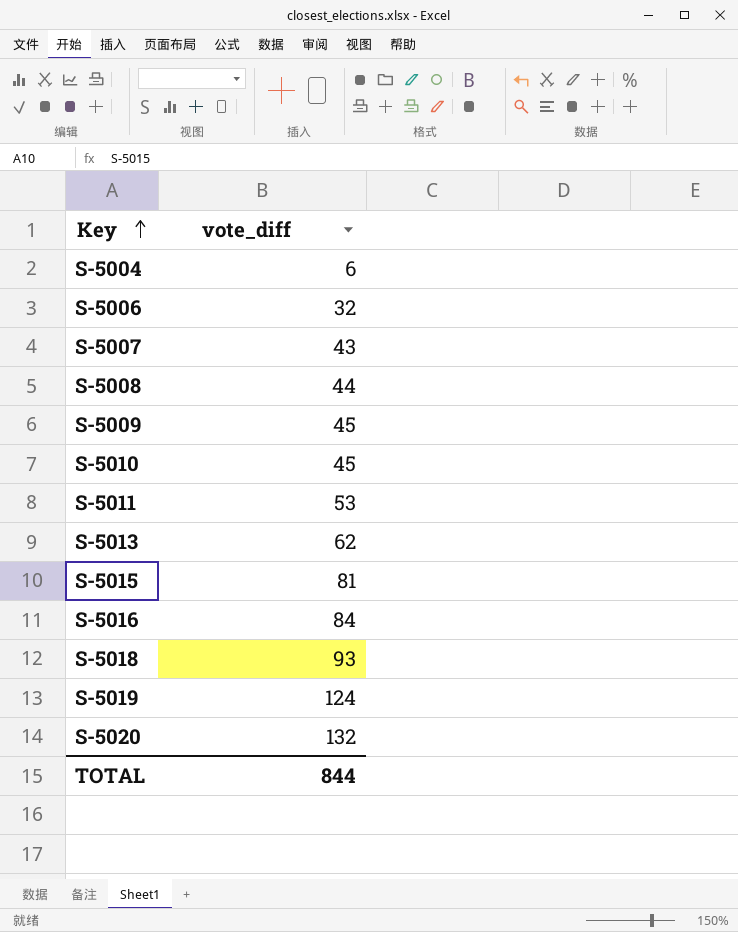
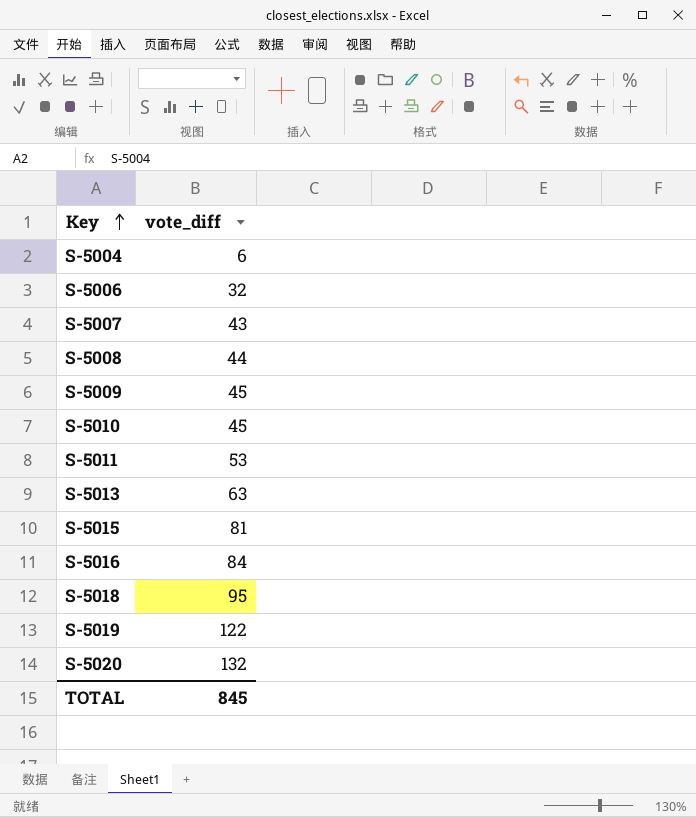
S-5013 | vote_diff: 62 -> 63
S-5018 | vote_diff: 93 -> 95
S-5019 | vote_diff: 124 -> 122
TOTAL | vote_diff: 844 -> 845

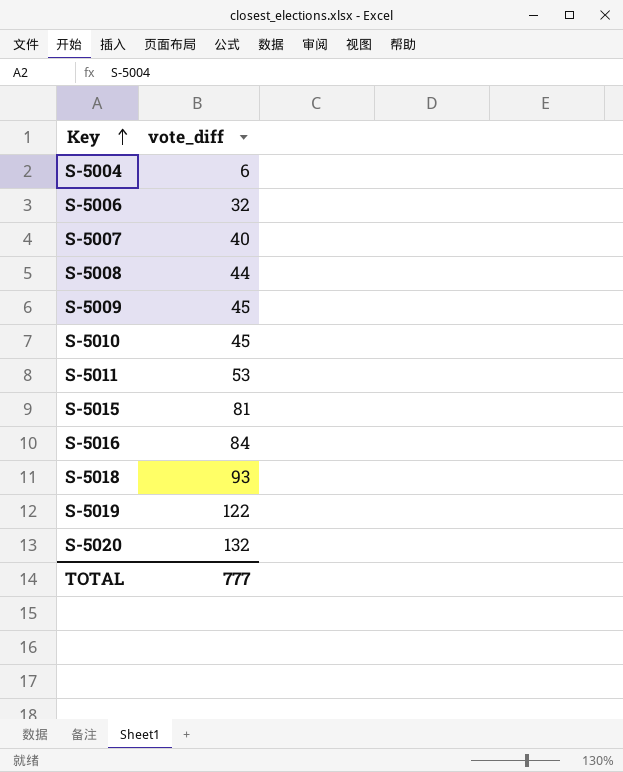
row S-5013: 63 -> none
S-5007 | vote_diff: 43 -> 40
S-5018 | vote_diff: 95 -> 93
TOTAL | vote_diff: 845 -> 777

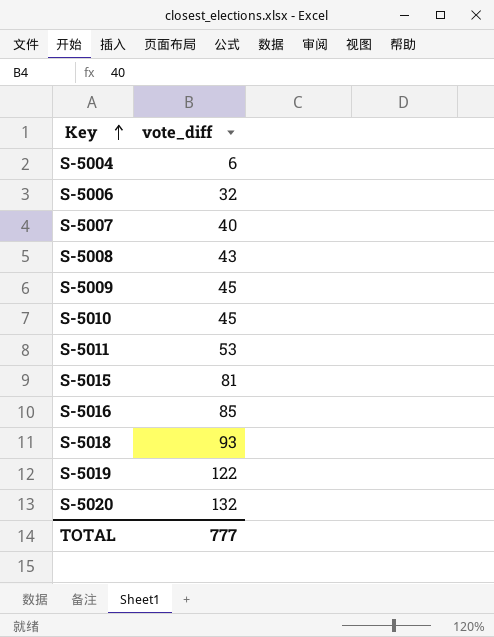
S-5008 | vote_diff: 44 -> 43
S-5016 | vote_diff: 84 -> 85

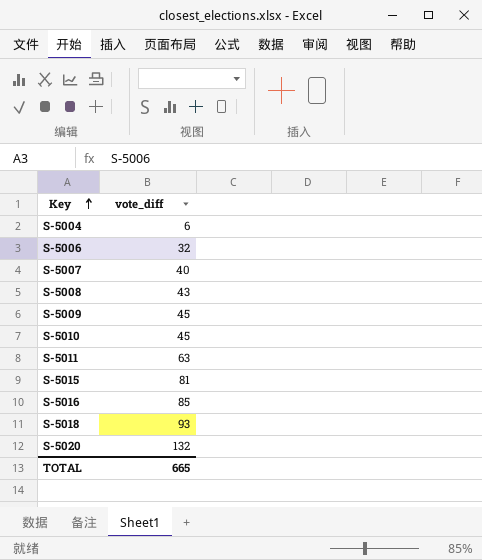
row S-5019: 122 -> none
S-5011 | vote_diff: 53 -> 63
TOTAL | vote_diff: 777 -> 665

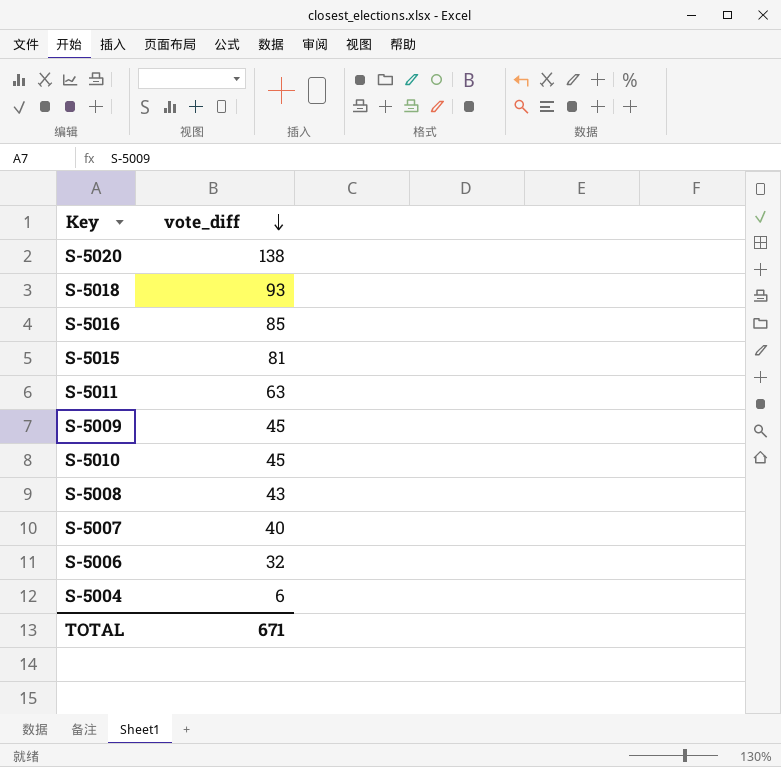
row order: Key ascending -> vote_diff descending
S-5020 | vote_diff: 132 -> 138
TOTAL | vote_diff: 665 -> 671

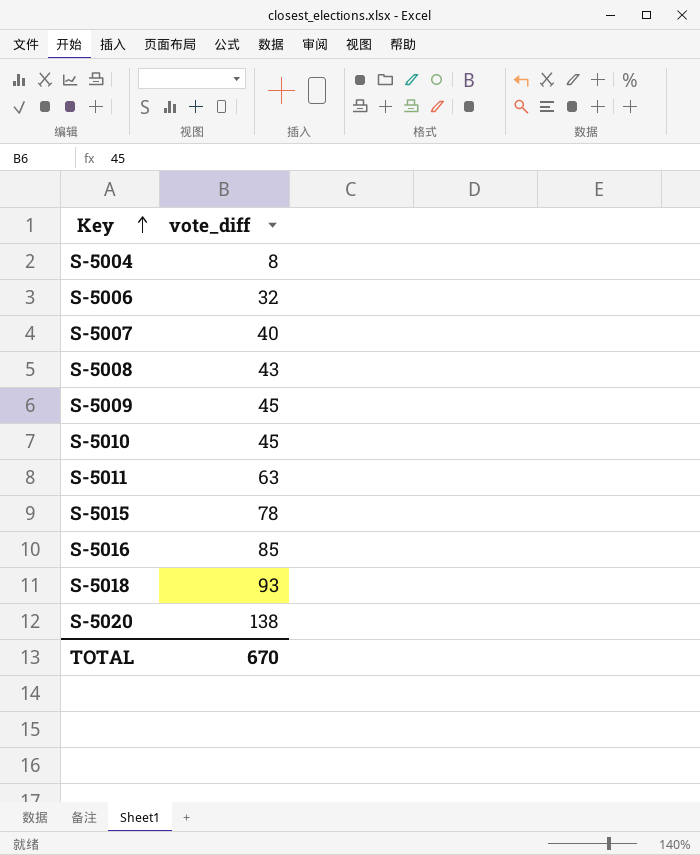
row order: vote_diff descending -> Key ascending
S-5004 | vote_diff: 6 -> 8
S-5015 | vote_diff: 81 -> 78
TOTAL | vote_diff: 671 -> 670

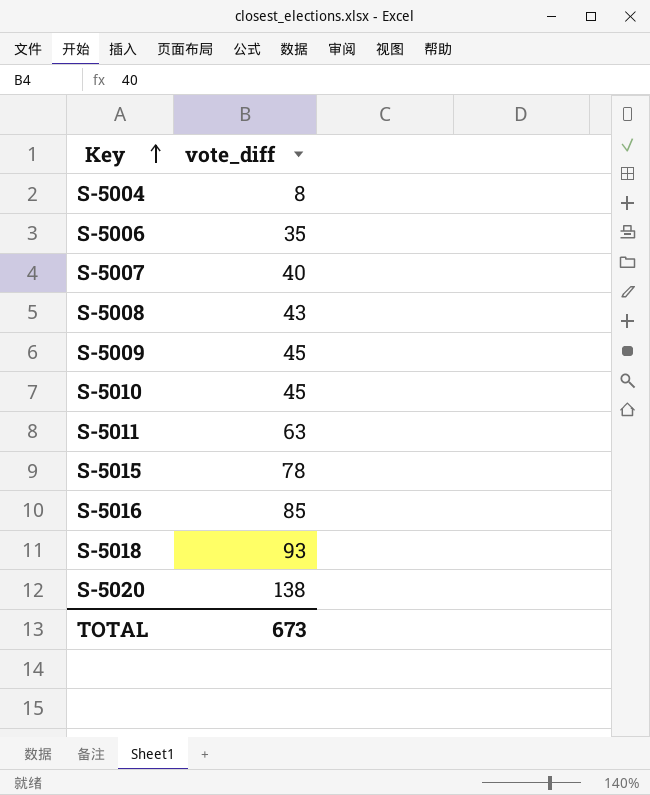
S-5006 | vote_diff: 32 -> 35
TOTAL | vote_diff: 670 -> 673

